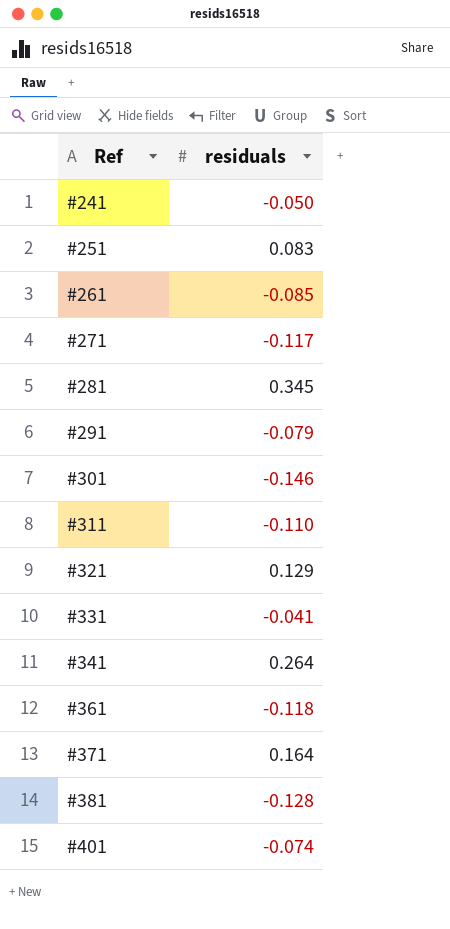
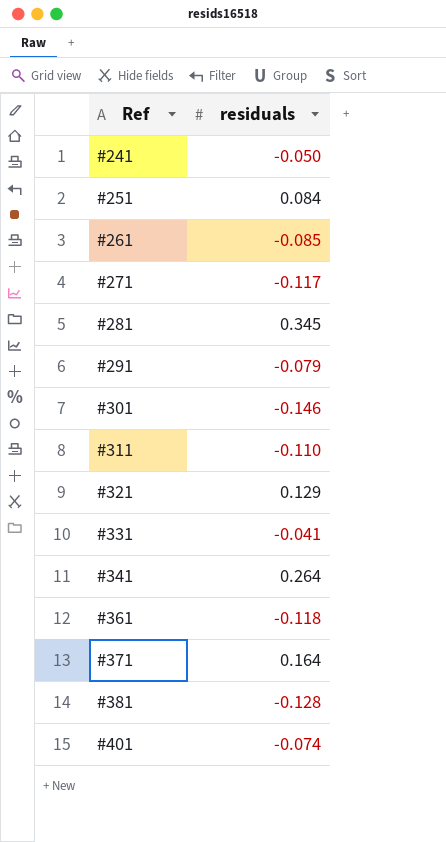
#251 | residuals: 0.083 -> 0.084

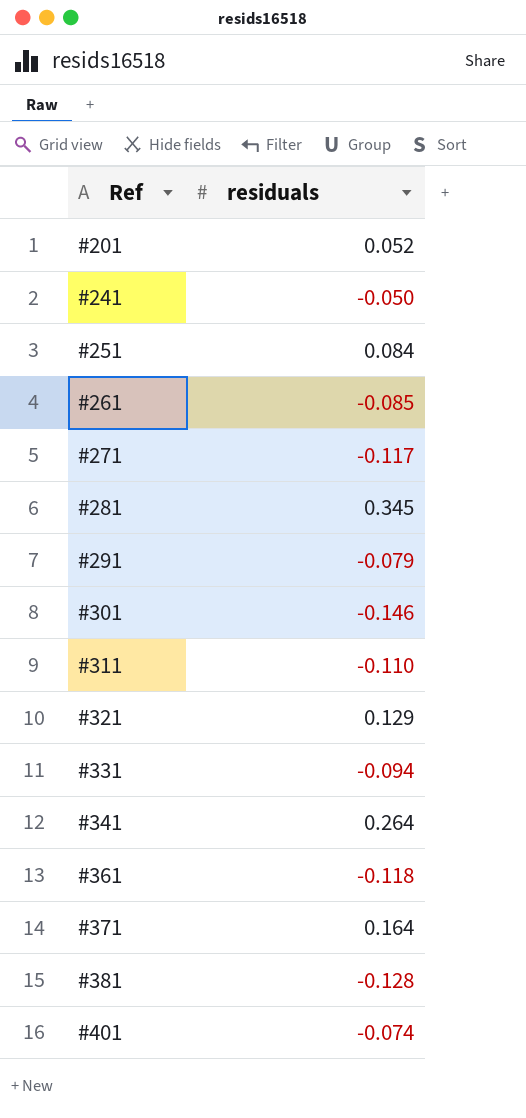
row #201: none -> 0.052
#331 | residuals: -0.041 -> -0.094

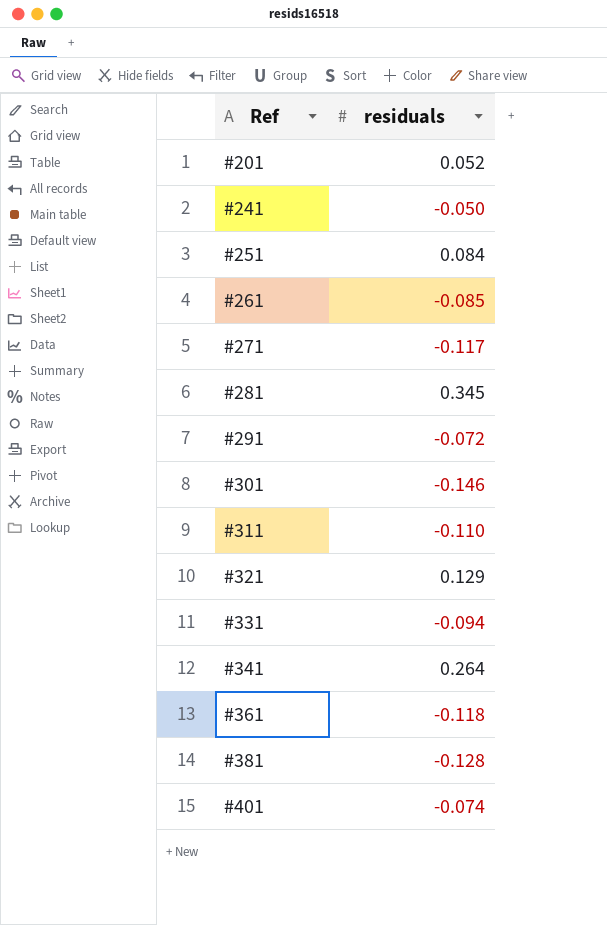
row #371: 0.164 -> none
#291 | residuals: -0.079 -> -0.072

